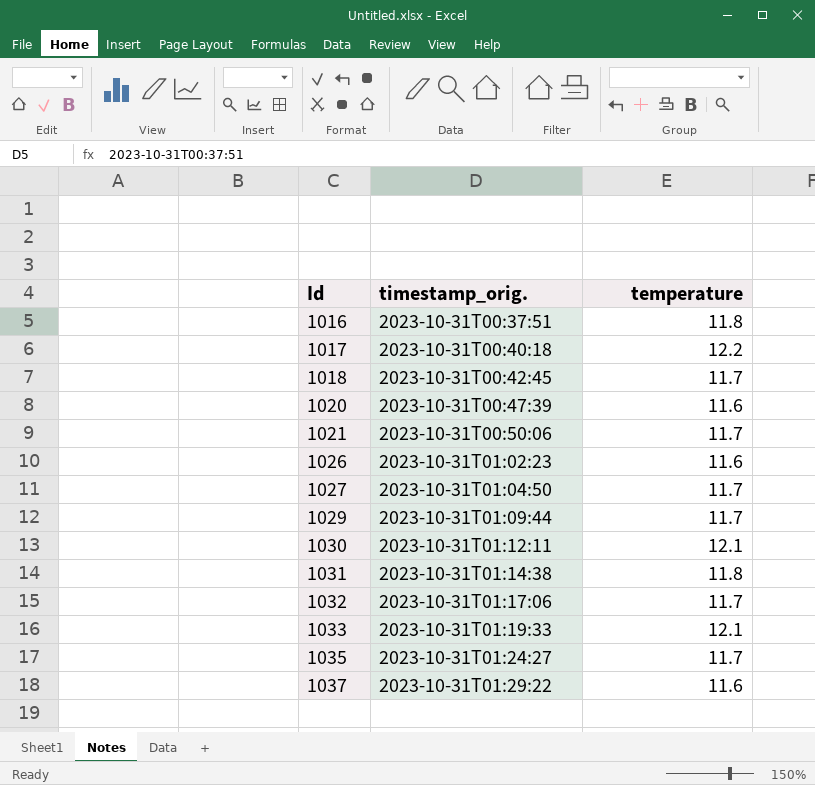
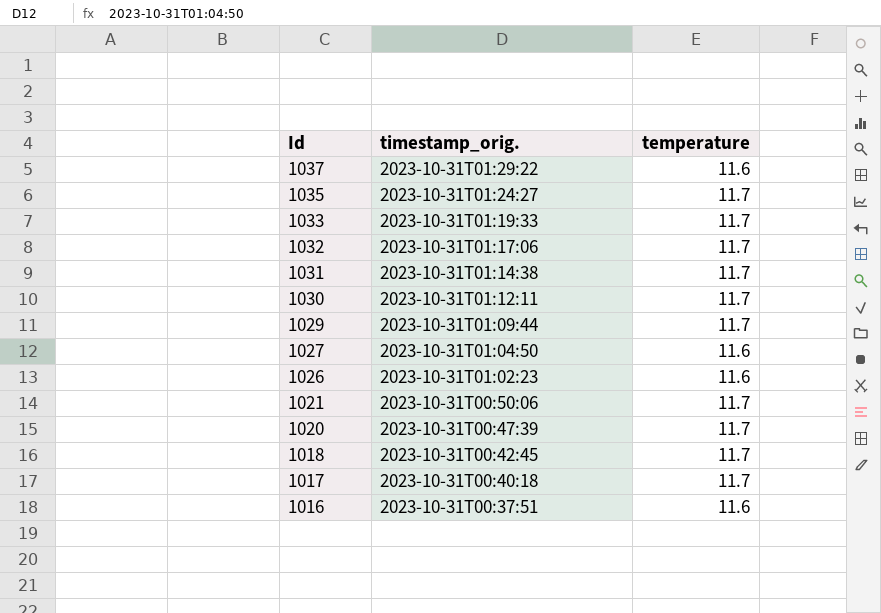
row order: Id ascending -> Id descending
1033 | temperature: 12.1 -> 11.7
1031 | temperature: 11.8 -> 11.7
1030 | temperature: 12.1 -> 11.7
1027 | temperature: 11.7 -> 11.6
1020 | temperature: 11.6 -> 11.7
1017 | temperature: 12.2 -> 11.7
1016 | temperature: 11.8 -> 11.6

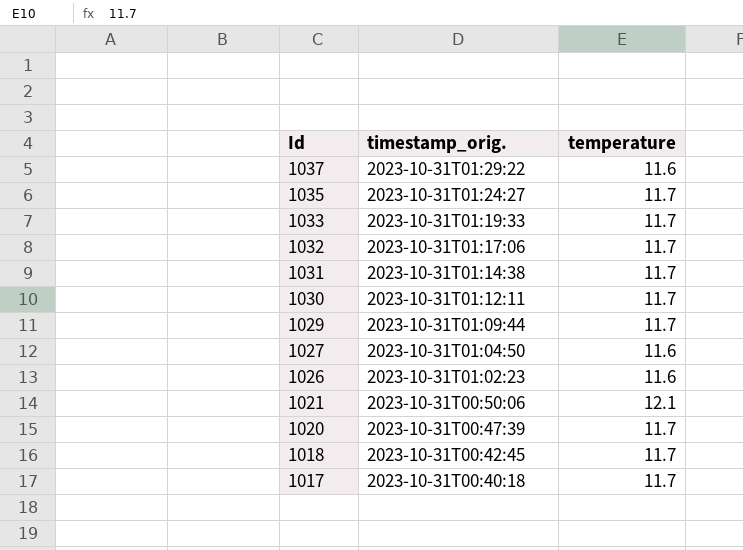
row 1016: 2023-10-31T00:37:51 | 11.6 -> none
1021 | temperature: 11.7 -> 12.1

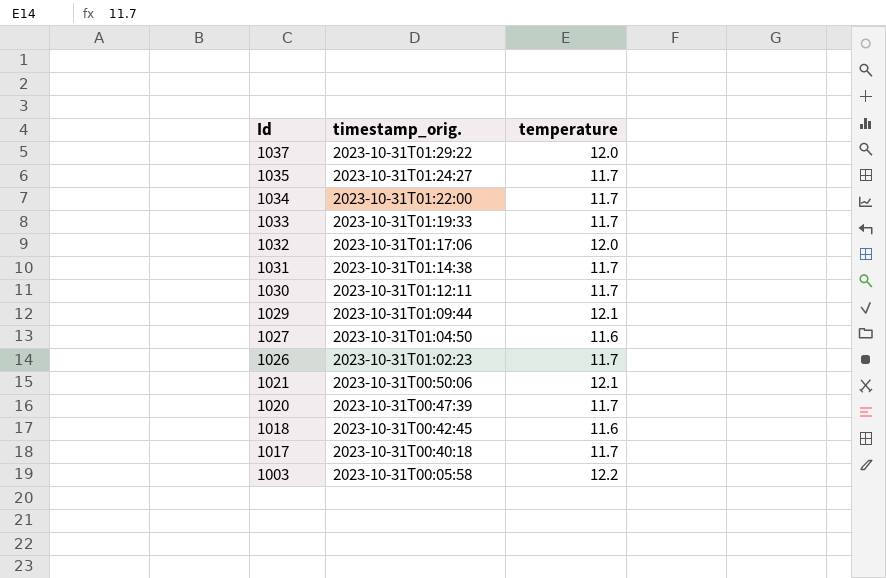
1037 | temperature: 11.6 -> 12.0
row 1034: none -> 2023-10-31T01:22:00 | 11.7
1032 | temperature: 11.7 -> 12.0
1029 | temperature: 11.7 -> 12.1
1026 | temperature: 11.6 -> 11.7
1018 | temperature: 11.7 -> 11.6
row 1003: none -> 2023-10-31T00:05:58 | 12.2

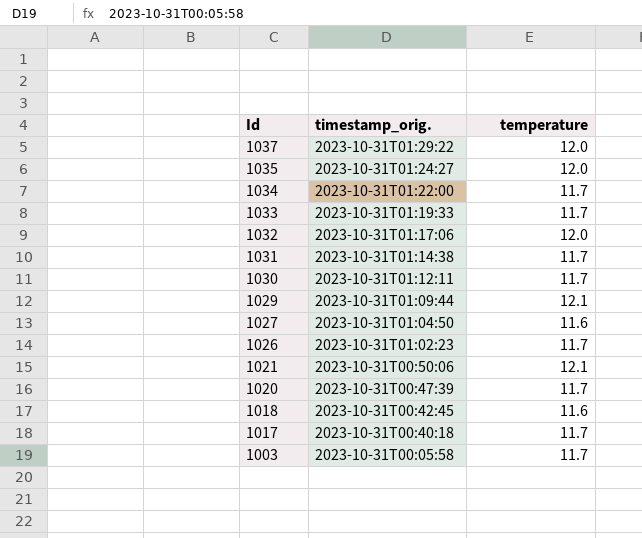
1035 | temperature: 11.7 -> 12.0
1003 | temperature: 12.2 -> 11.7

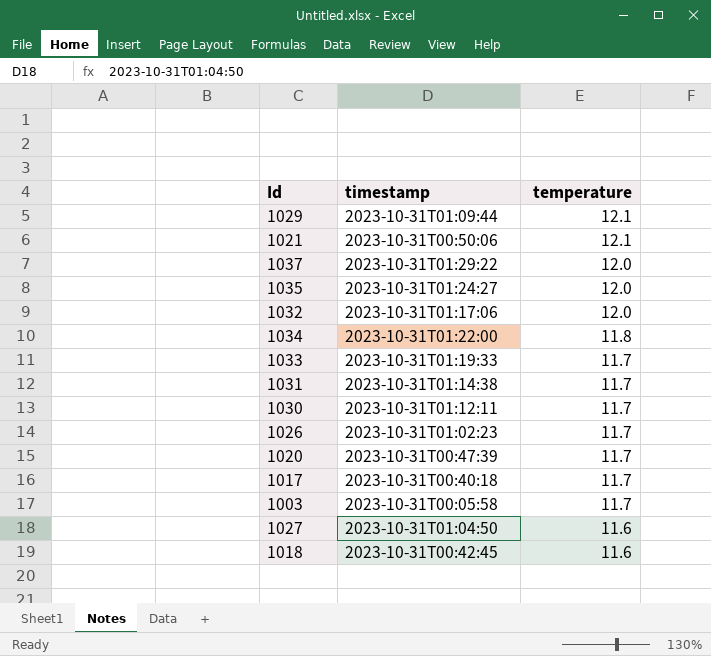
row order: Id descending -> temperature descending
column name: timestamp_orig. -> timestamp
1034 | temperature: 11.7 -> 11.8

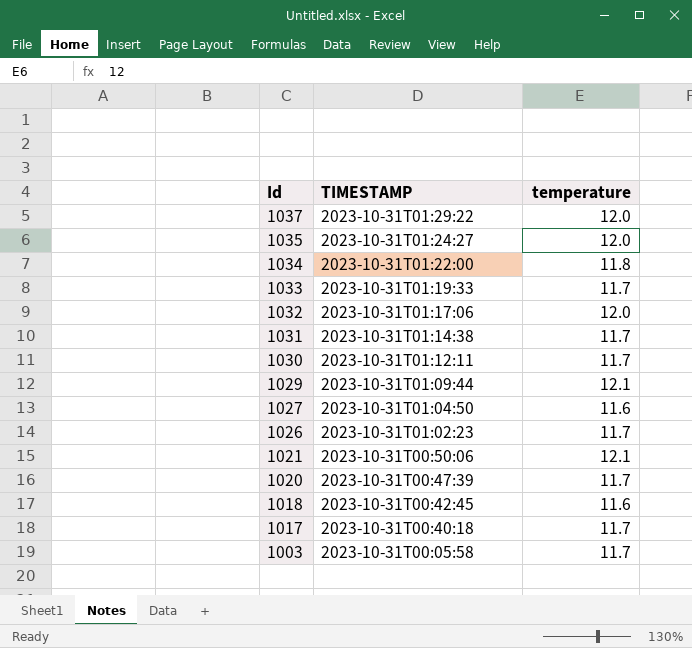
row order: temperature descending -> Id descending
column name: timestamp -> TIMESTAMP

